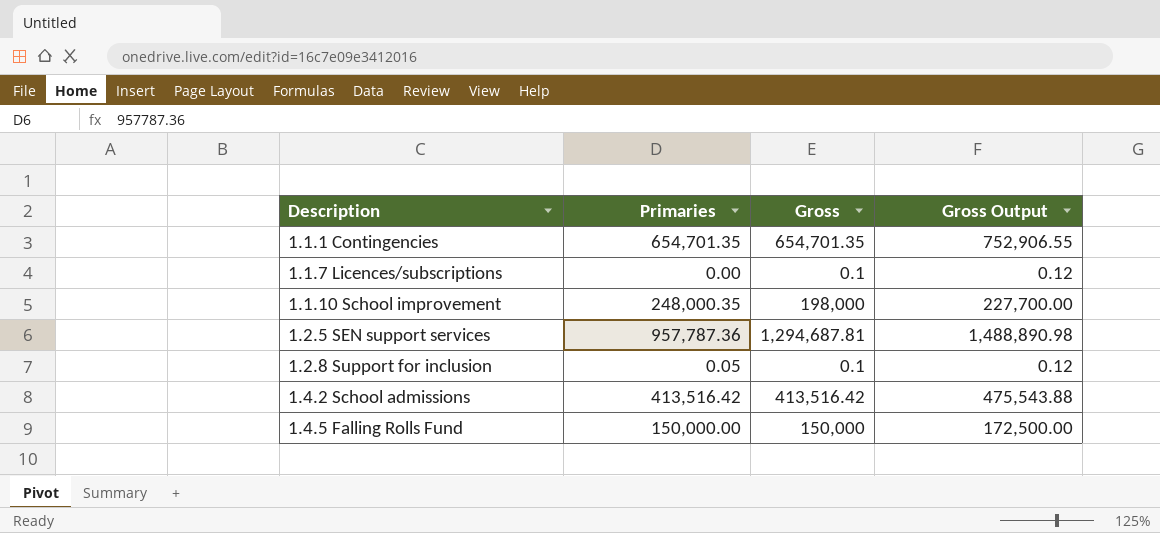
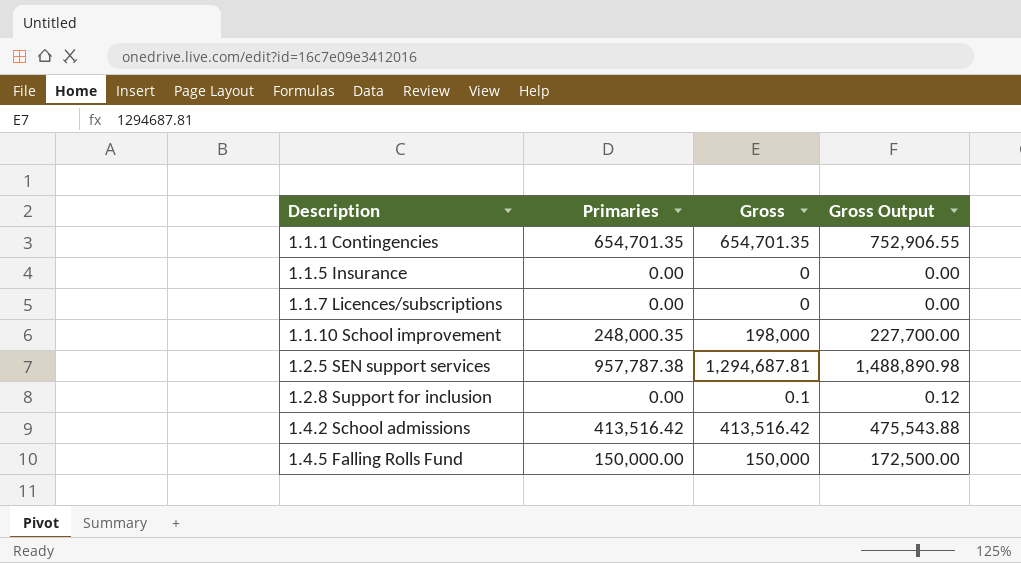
row 1.1.5 Insurance: none -> 0.00 | 0 | 0.00
1.1.7 Licences/subscriptions | Gross: 0.1 -> 0
1.1.7 Licences/subscriptions | Gross Output: 0.12 -> 0.00
1.2.5 SEN support services | Primaries: 957,787.36 -> 957,787.38
1.2.8 Support for inclusion | Primaries: 0.05 -> 0.00

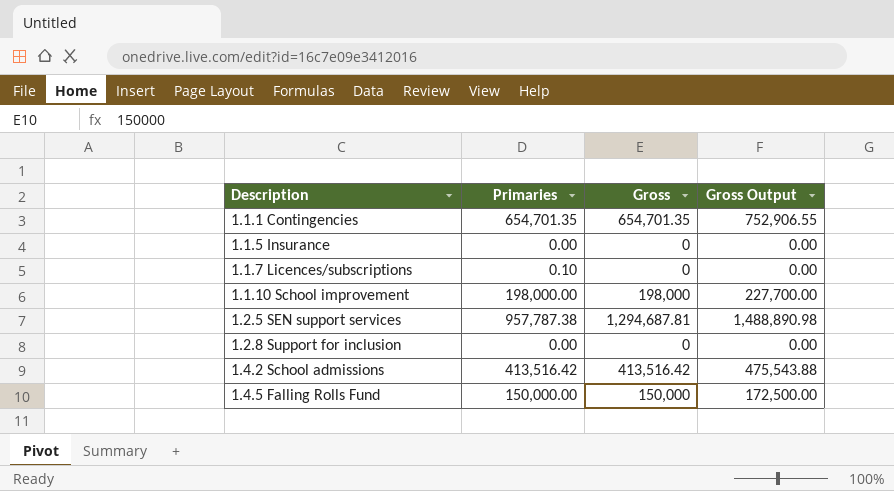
1.1.7 Licences/subscriptions | Primaries: 0.00 -> 0.10
1.1.10 School improvement | Primaries: 248,000.35 -> 198,000.00
1.2.8 Support for inclusion | Gross: 0.1 -> 0
1.2.8 Support for inclusion | Gross Output: 0.12 -> 0.00

